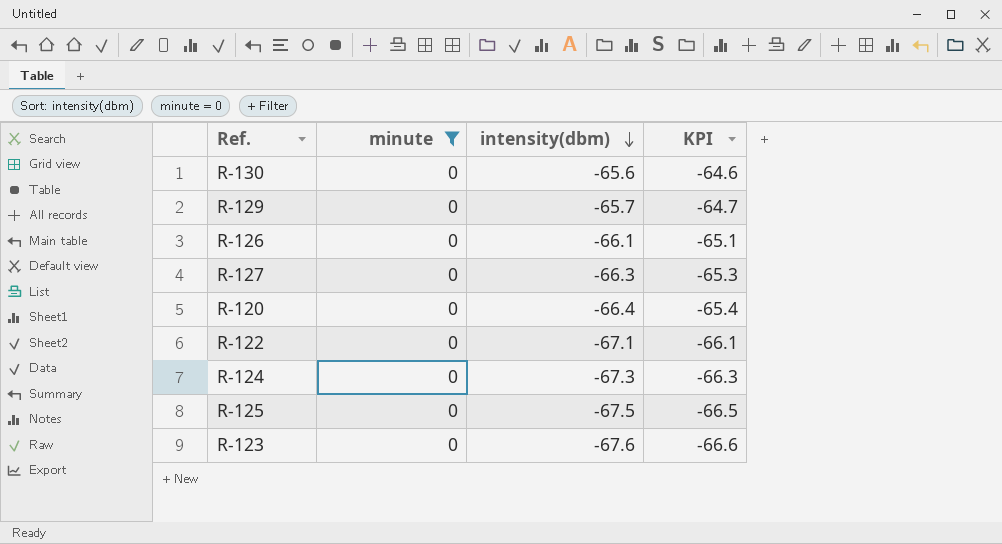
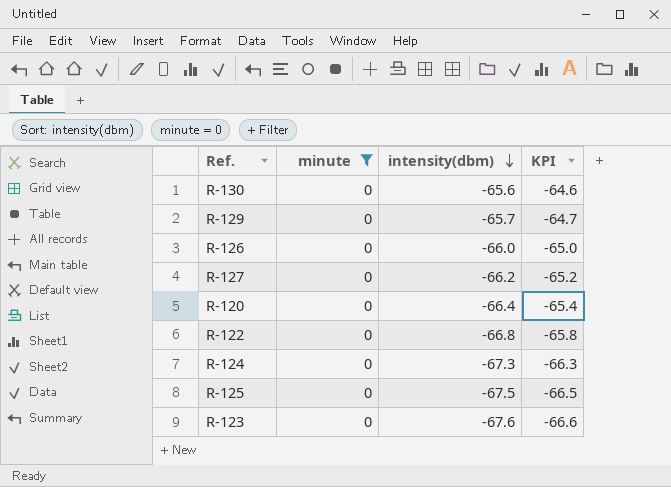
R-126 | intensity(dbm): -66.1 -> -66.0
R-126 | KPI: -65.1 -> -65.0
R-127 | intensity(dbm): -66.3 -> -66.2
R-127 | KPI: -65.3 -> -65.2
R-122 | intensity(dbm): -67.1 -> -66.8
R-122 | KPI: -66.1 -> -65.8

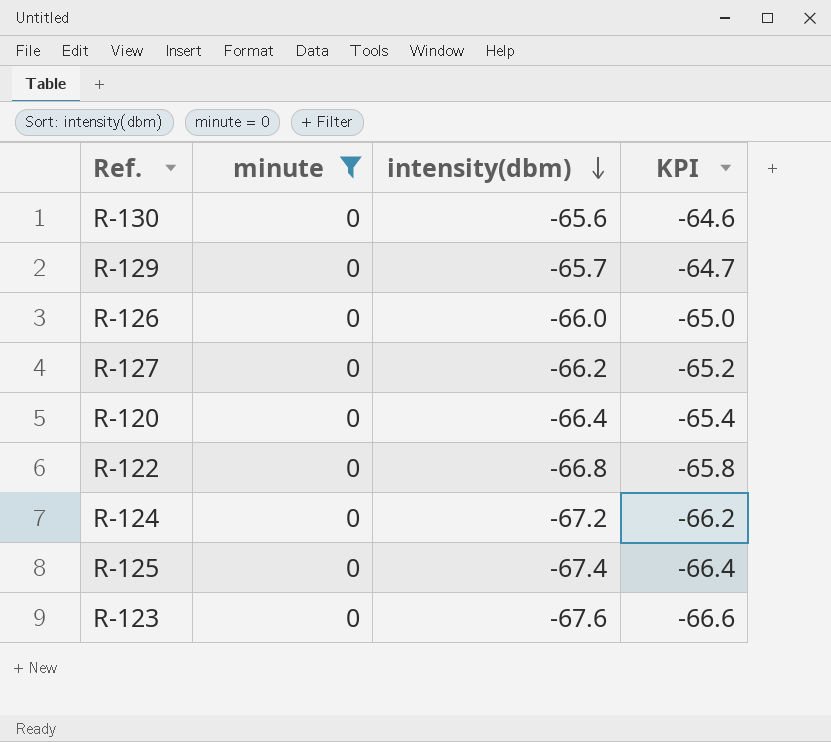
R-124 | intensity(dbm): -67.3 -> -67.2
R-124 | KPI: -66.3 -> -66.2
R-125 | intensity(dbm): -67.5 -> -67.4
R-125 | KPI: -66.5 -> -66.4

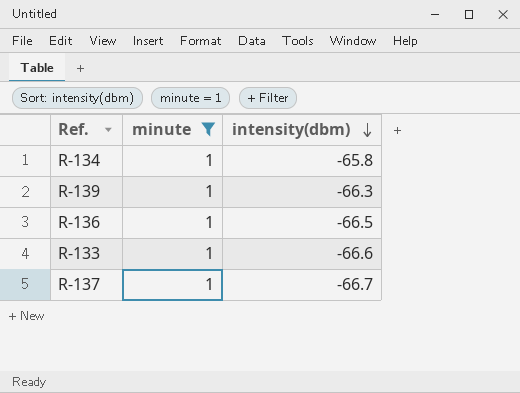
filter: minute = 0 -> minute = 1
column KPI | formula: [intensity(dbm)] + 1 -> none

